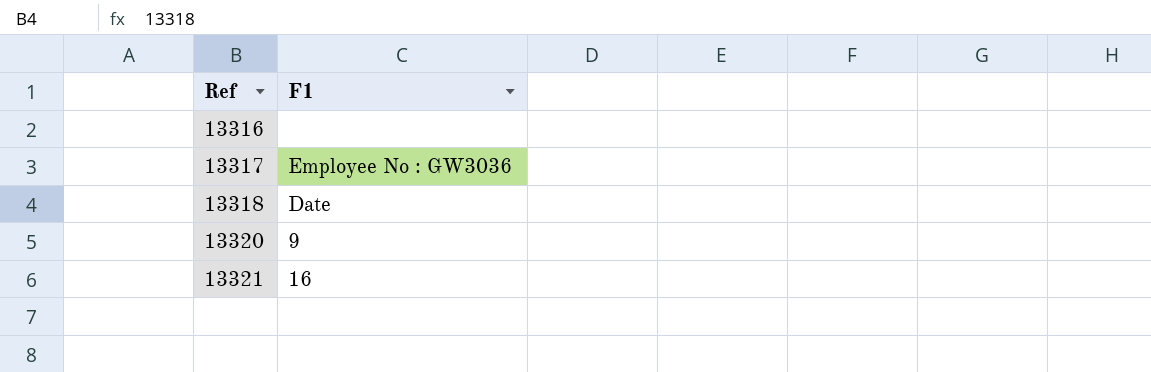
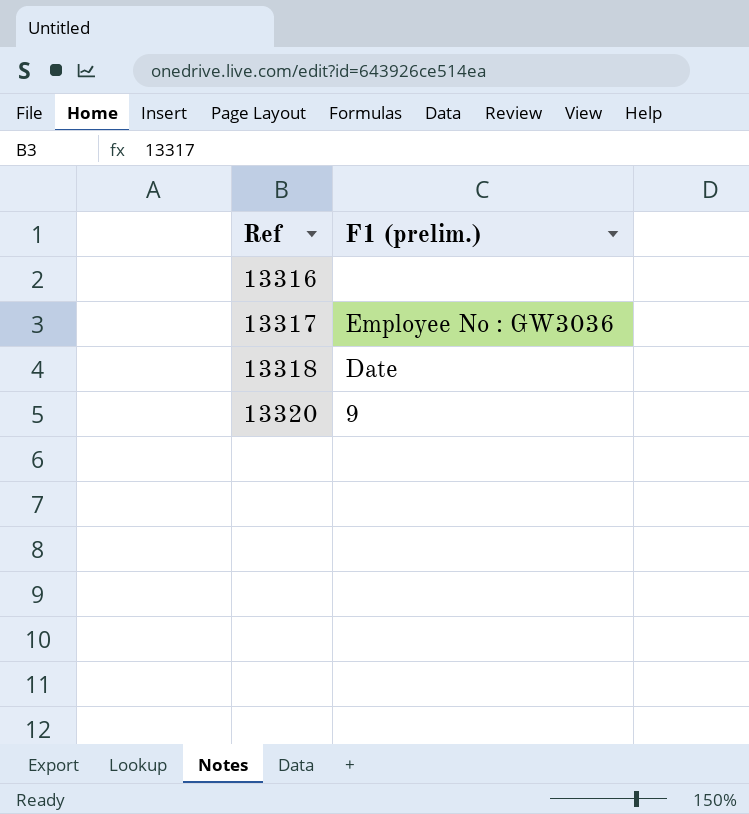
column name: F1 -> F1 (prelim.)
row 13321: 16 -> none

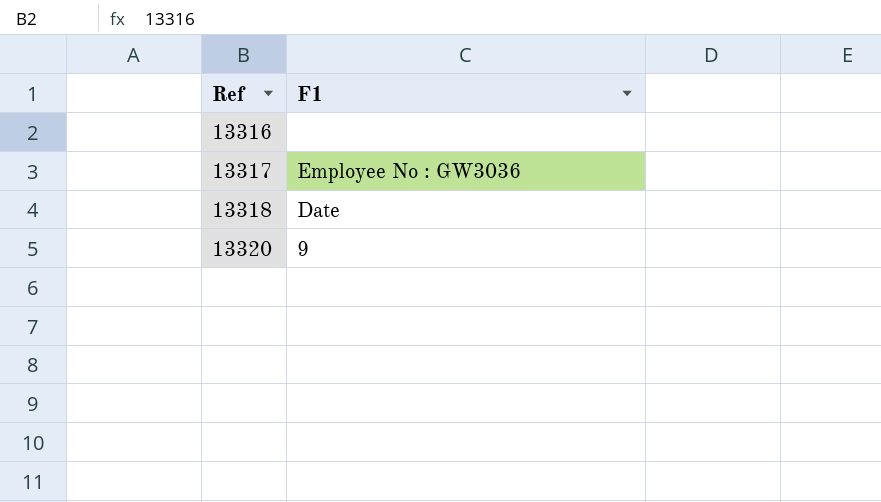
column name: F1 (prelim.) -> F1

